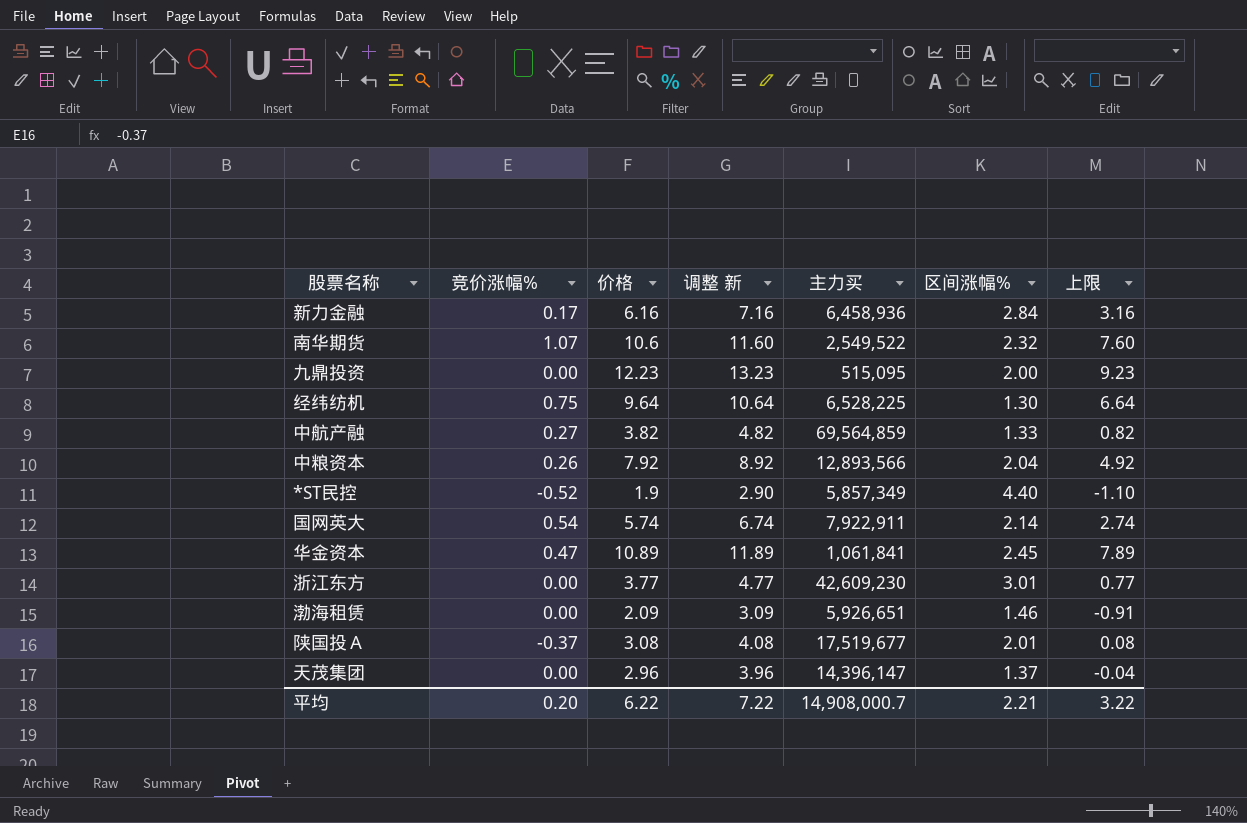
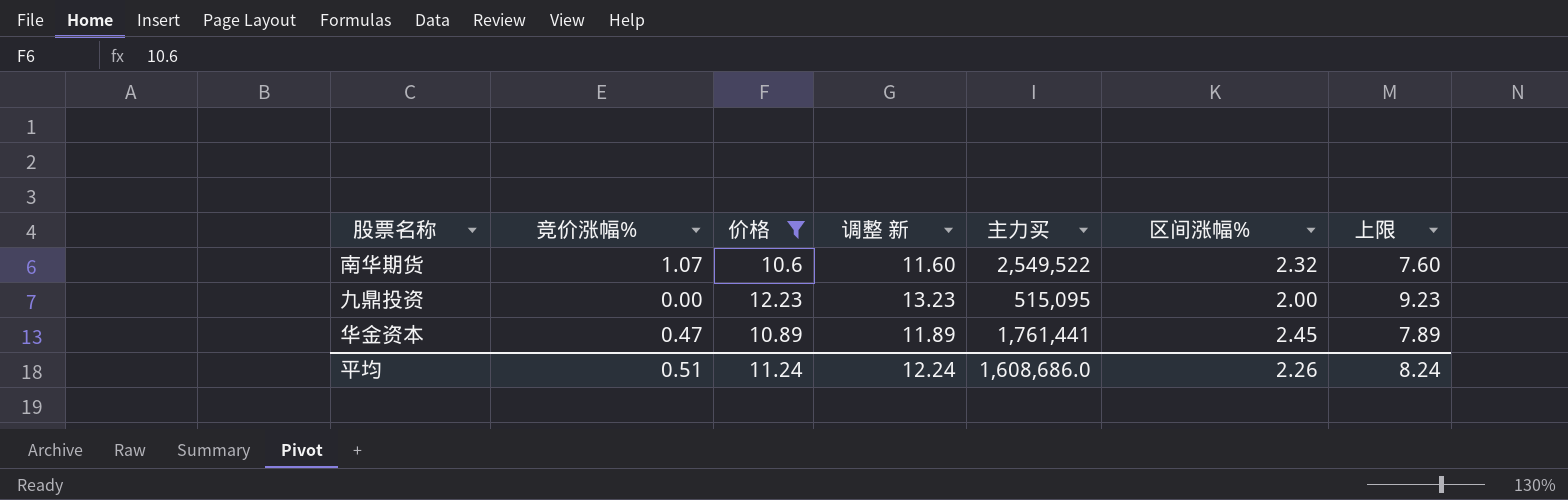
filter: none -> 价格 >= 10.6
华金资本 | 主力买: 1,061,841 -> 1,761,441
平均 | 竞价涨幅%: 0.20 -> 0.51
平均 | 价格: 6.22 -> 11.24
平均 | 调整 新: 7.22 -> 12.24
平均 | 主力买: 14,908,000.7 -> 1,608,686.0
平均 | 区间涨幅%: 2.21 -> 2.26
平均 | 上限: 3.22 -> 8.24

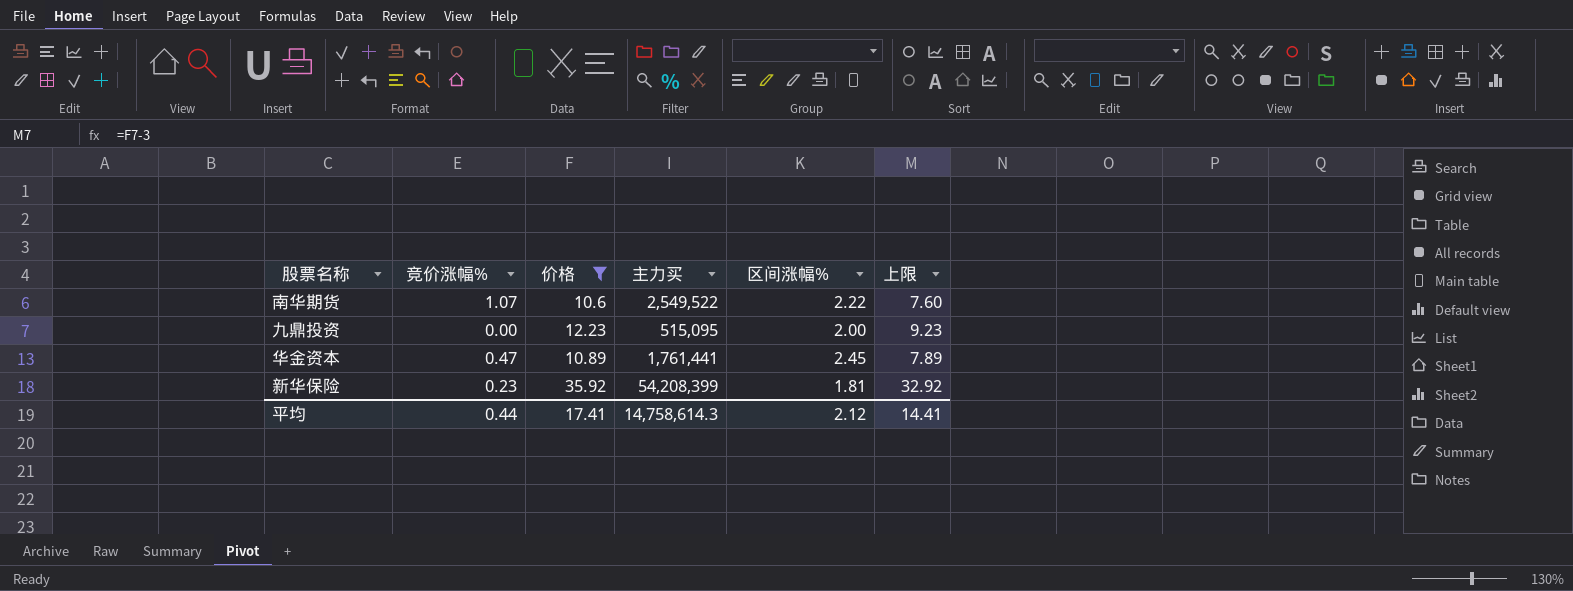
column 调整 新 | formula: [价格] + 1 -> none
南华期货 | 区间涨幅%: 2.32 -> 2.22
row 新华保险: none -> 0.23 | 35.92 | 54,208,399 | 1.81 | 32.92
平均 | 竞价涨幅%: 0.51 -> 0.44
平均 | 价格: 11.24 -> 17.41
平均 | 主力买: 1,608,686.0 -> 14,758,614.3
平均 | 区间涨幅%: 2.26 -> 2.12
平均 | 上限: 8.24 -> 14.41

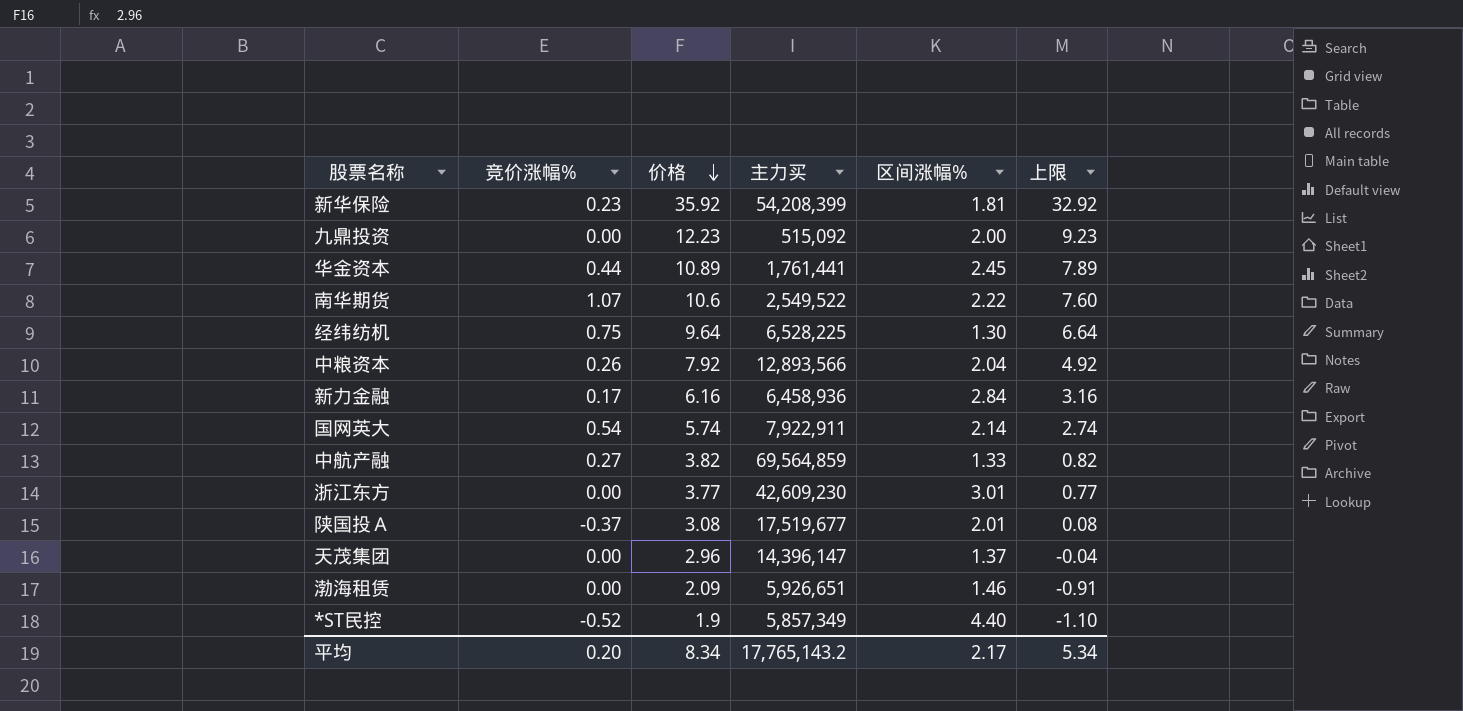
filter: 价格 >= 10.6 -> none
row order: none -> 价格 descending
九鼎投资 | 主力买: 515,095 -> 515,092
华金资本 | 竞价涨幅%: 0.47 -> 0.44
平均 | 竞价涨幅%: 0.44 -> 0.20
平均 | 价格: 17.41 -> 8.34
平均 | 主力买: 14,758,614.3 -> 17,765,143.2
平均 | 区间涨幅%: 2.12 -> 2.17
平均 | 上限: 14.41 -> 5.34

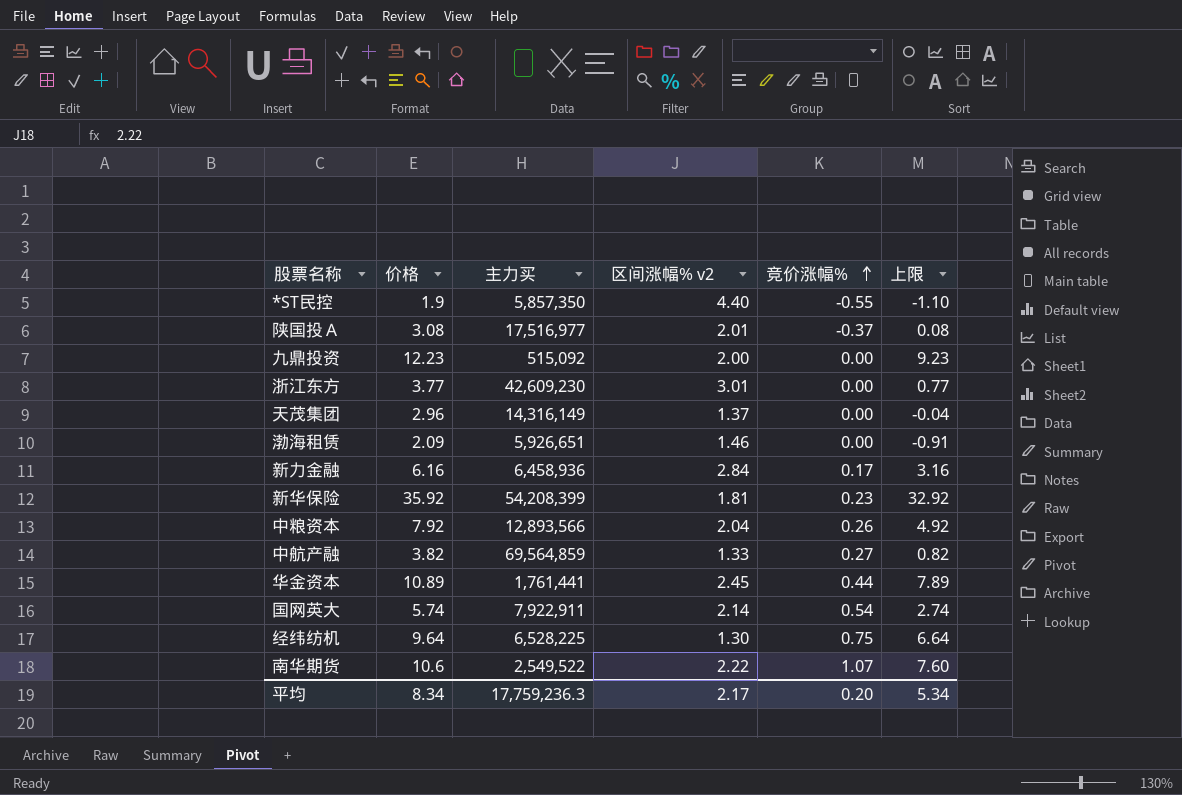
row order: 价格 descending -> 竞价涨幅% ascending
column name: 区间涨幅% -> 区间涨幅% v2
column 竞价涨幅% | position: 2 -> 5
*ST民控 | 主力买: 5,857,349 -> 5,857,350
*ST民控 | 竞价涨幅%: -0.52 -> -0.55
陕国投Ａ | 主力买: 17,519,677 -> 17,516,977
天茂集团 | 主力买: 14,396,147 -> 14,316,149
平均 | 主力买: 17,765,143.2 -> 17,759,236.3

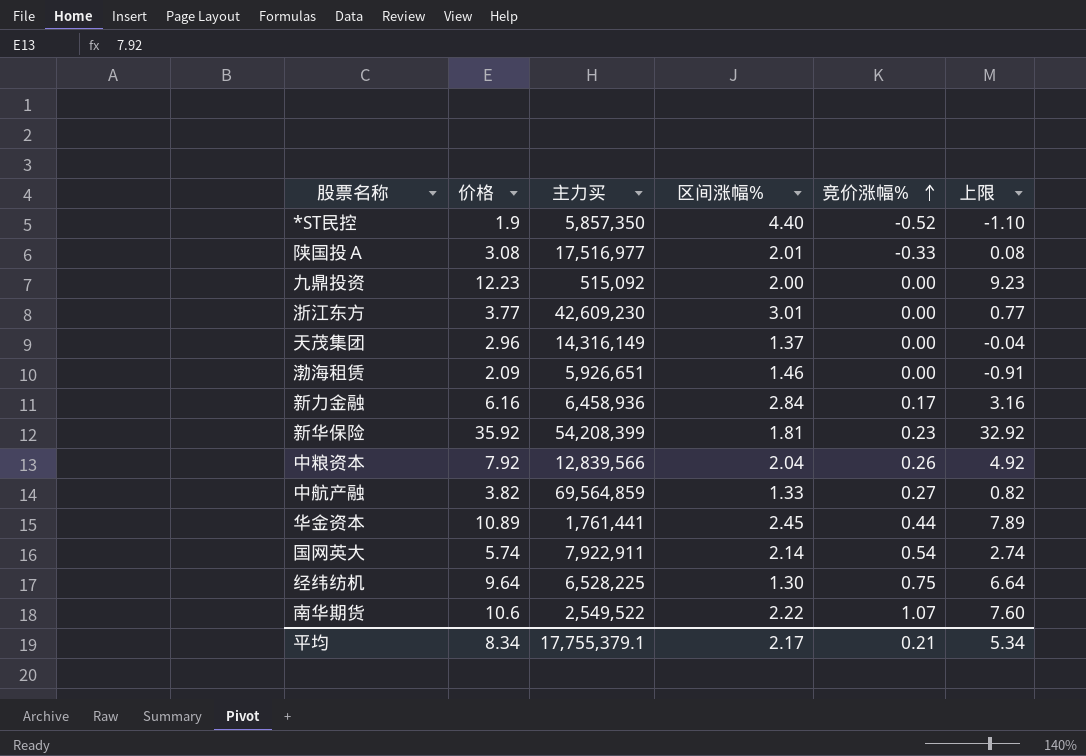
column name: 区间涨幅% v2 -> 区间涨幅%
*ST民控 | 竞价涨幅%: -0.55 -> -0.52
陕国投Ａ | 竞价涨幅%: -0.37 -> -0.33
中粮资本 | 主力买: 12,893,566 -> 12,839,566
平均 | 主力买: 17,759,236.3 -> 17,755,379.1
平均 | 竞价涨幅%: 0.20 -> 0.21

